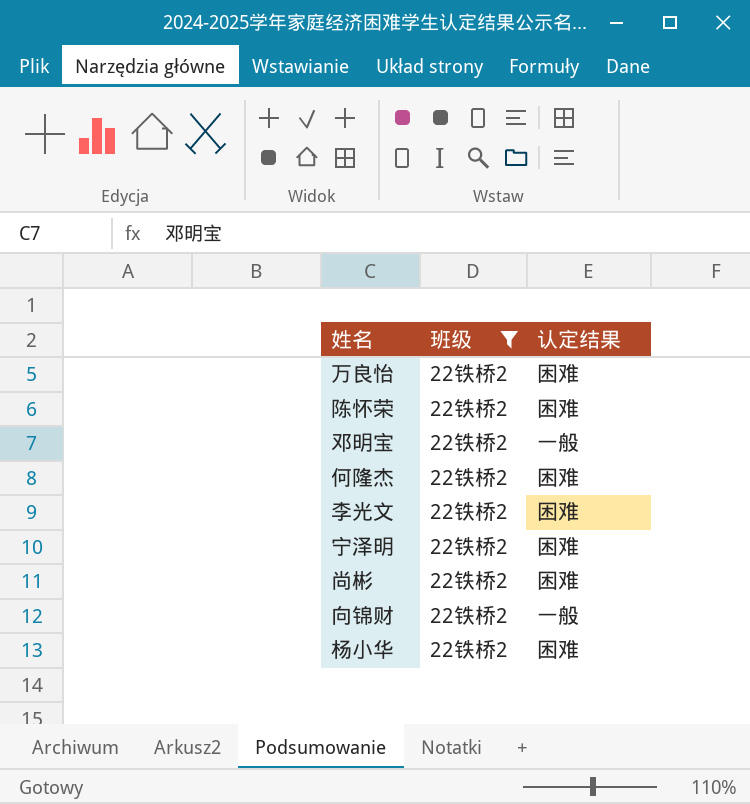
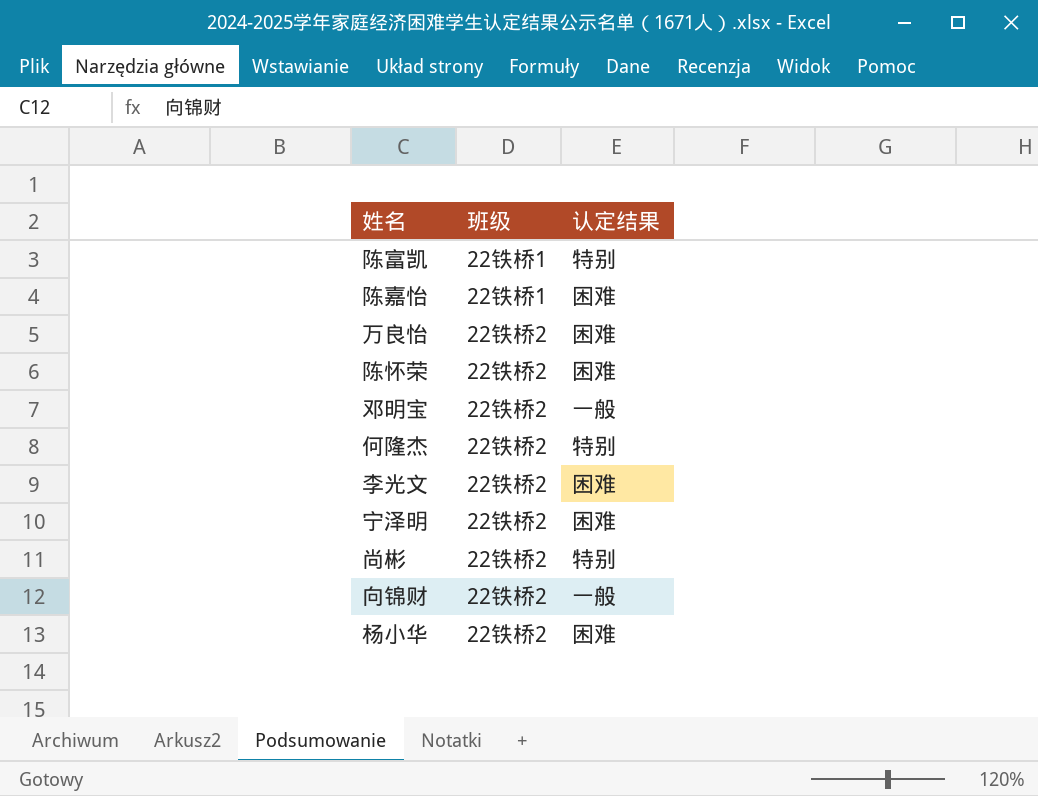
filter: 班级 = 22铁桥2 -> none
何隆杰 | 认定结果: 困难 -> 特别
尚彬 | 认定结果: 困难 -> 特别

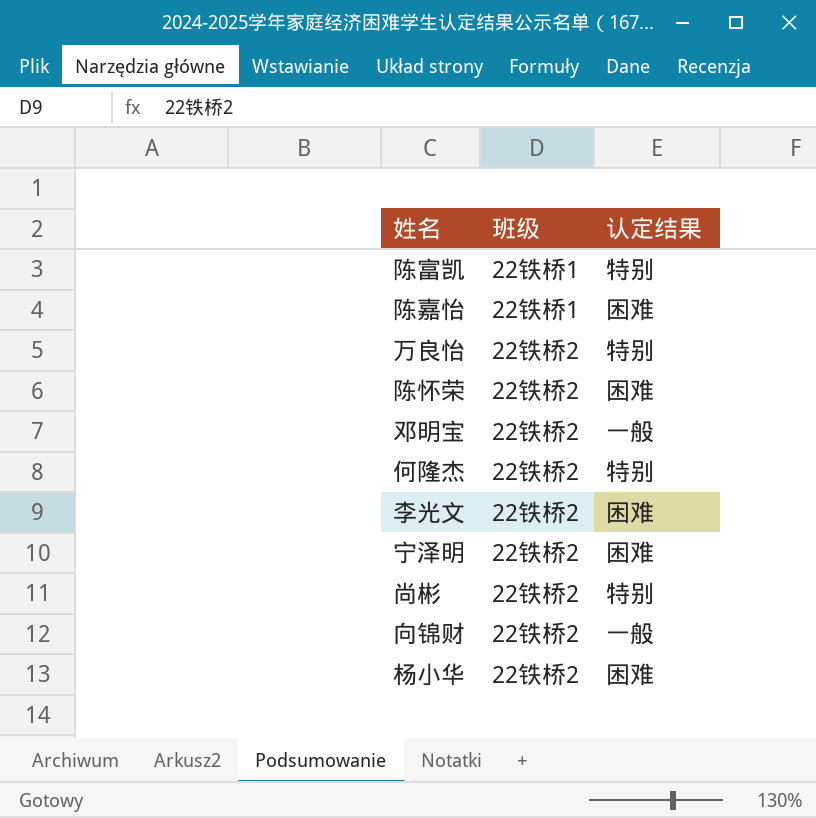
万良怡 | 认定结果: 困难 -> 特别

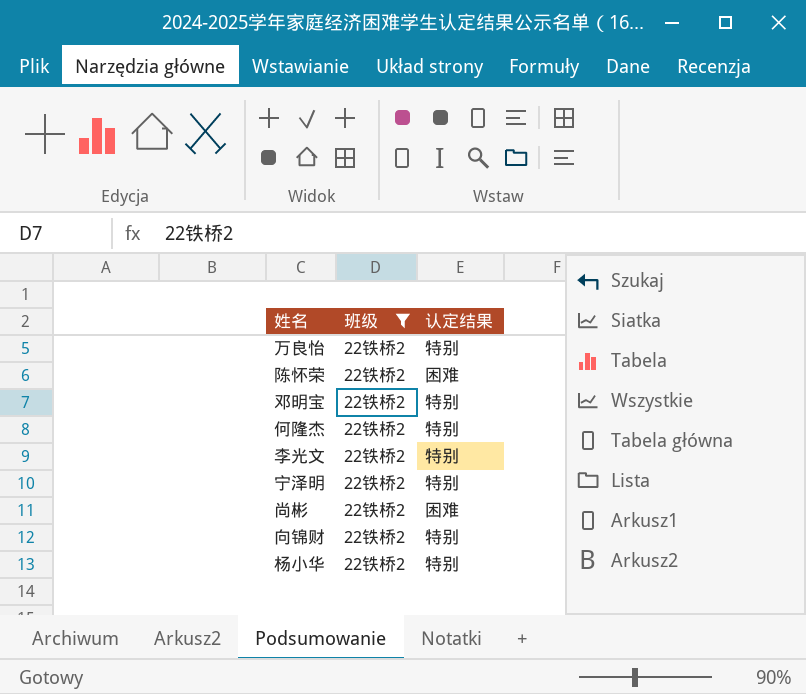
filter: none -> 班级 = 22铁桥2
邓明宝 | 认定结果: 一般 -> 特别
李光文 | 认定结果: 困难 -> 特别
宁泽明 | 认定结果: 困难 -> 特别
尚彬 | 认定结果: 特别 -> 困难
向锦财 | 认定结果: 一般 -> 特别
杨小华 | 认定结果: 困难 -> 特别

